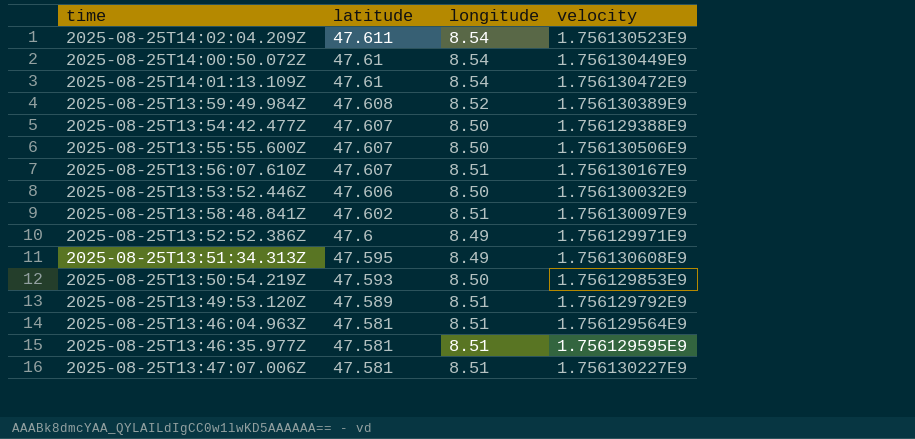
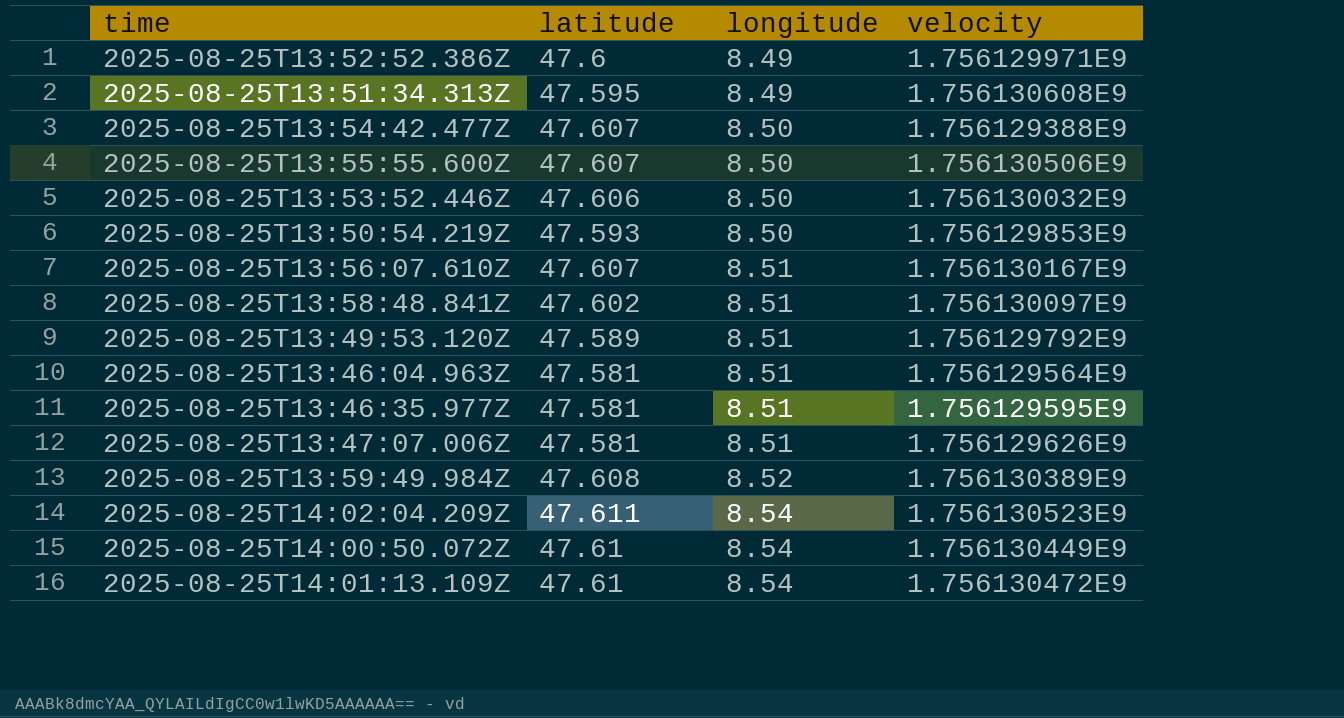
row order: latitude descending -> longitude ascending
2025-08-25T13:47:07.006Z | velocity: 1.756130227E9 -> 1.756129626E9

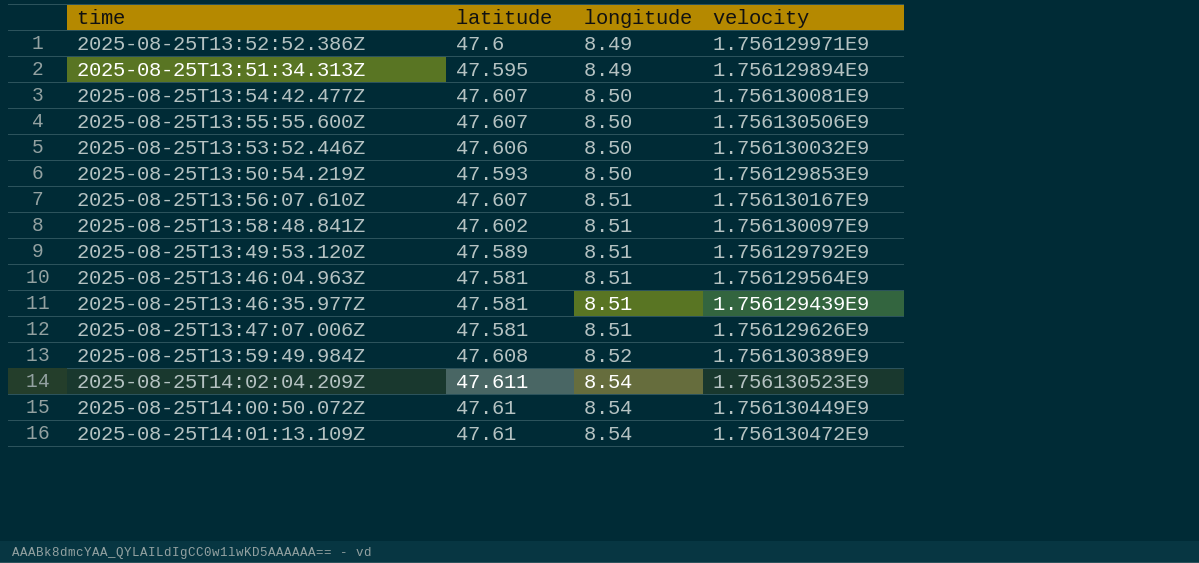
2025-08-25T13:51:34.313Z | velocity: 1.756130608E9 -> 1.756129894E9
2025-08-25T13:54:42.477Z | velocity: 1.756129388E9 -> 1.756130081E9
2025-08-25T13:46:35.977Z | velocity: 1.756129595E9 -> 1.756129439E9

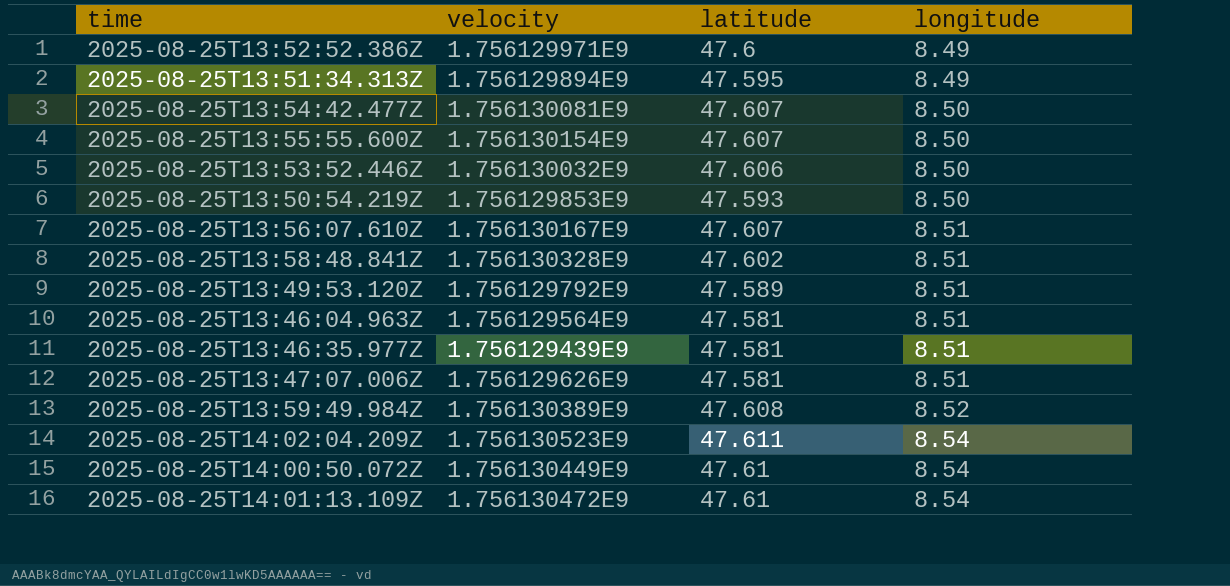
column velocity | position: 4 -> 2
2025-08-25T13:55:55.600Z | velocity: 1.756130506E9 -> 1.756130154E9
2025-08-25T13:58:48.841Z | velocity: 1.756130097E9 -> 1.756130328E9

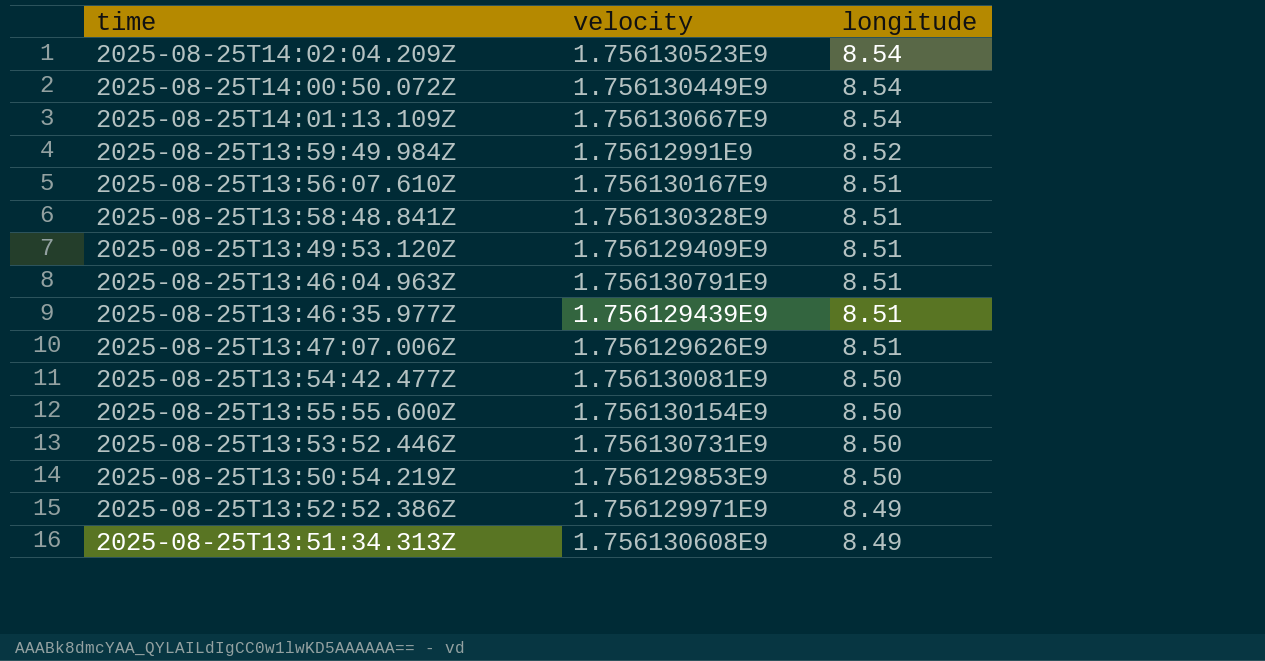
row order: longitude ascending -> longitude descending
column latitude | position: 3 -> none
2025-08-25T14:01:13.109Z | velocity: 1.756130472E9 -> 1.756130667E9
2025-08-25T13:59:49.984Z | velocity: 1.756130389E9 -> 1.75612991E9
2025-08-25T13:49:53.120Z | velocity: 1.756129792E9 -> 1.756129409E9
2025-08-25T13:46:04.963Z | velocity: 1.756129564E9 -> 1.756130791E9
2025-08-25T13:53:52.446Z | velocity: 1.756130032E9 -> 1.756130731E9
2025-08-25T13:51:34.313Z | velocity: 1.756129894E9 -> 1.756130608E9

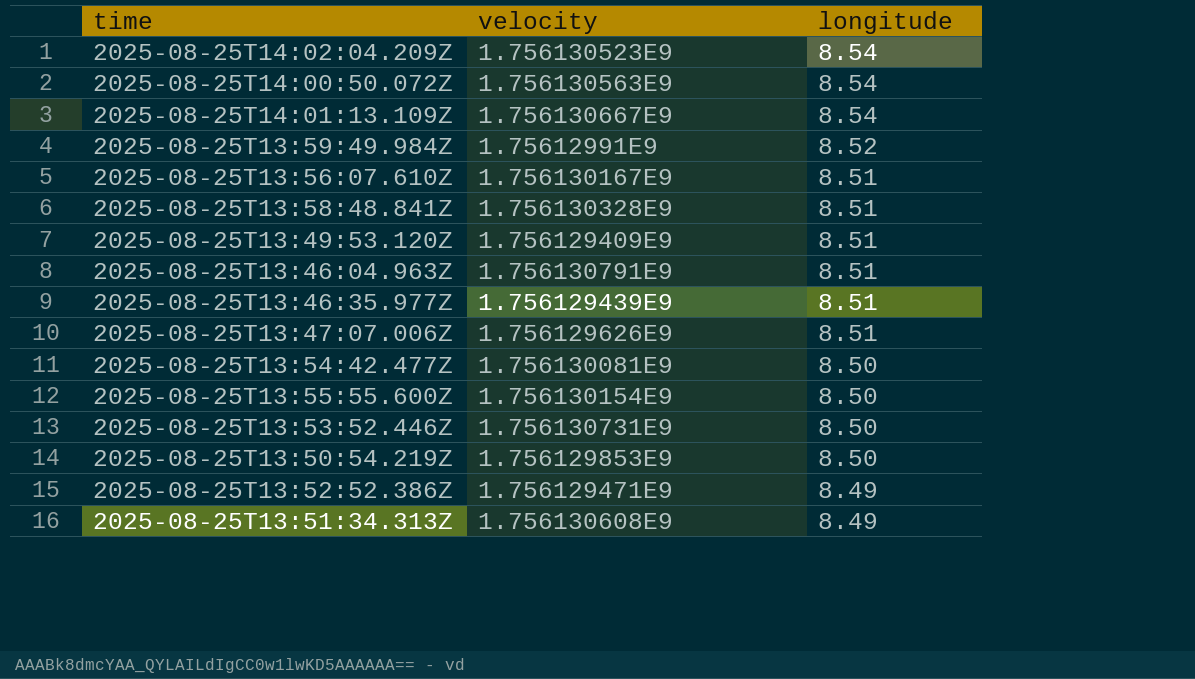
2025-08-25T14:00:50.072Z | velocity: 1.756130449E9 -> 1.756130563E9
2025-08-25T13:52:52.386Z | velocity: 1.756129971E9 -> 1.756129471E9

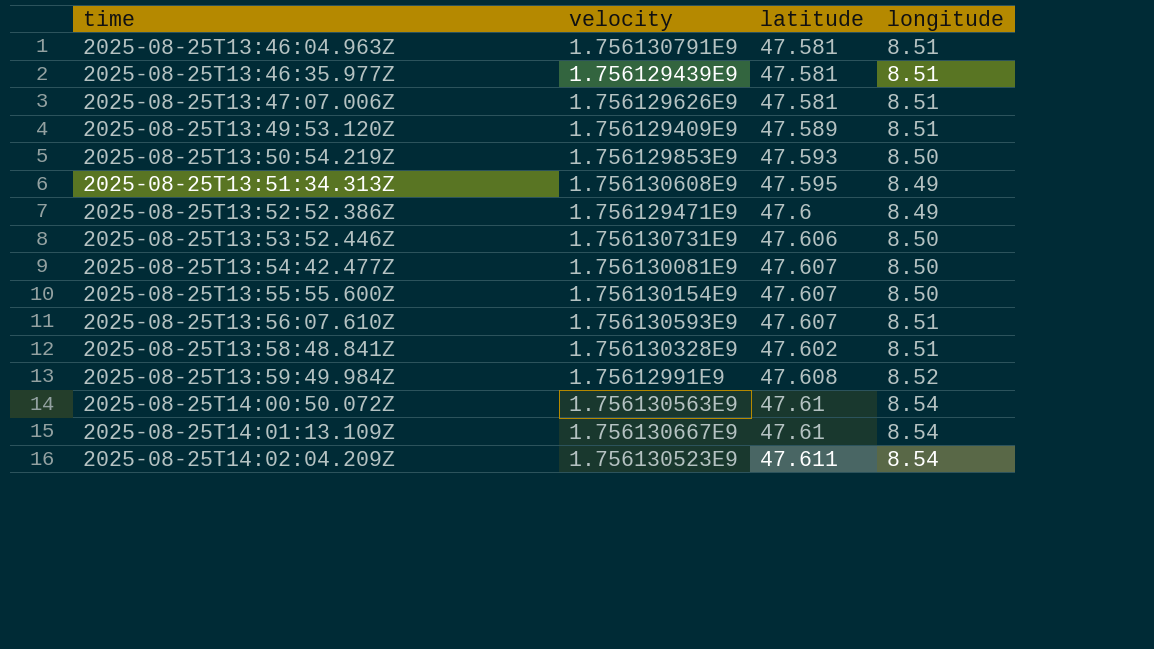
row order: longitude descending -> time ascending
column latitude | position: none -> 3
2025-08-25T13:56:07.610Z | velocity: 1.756130167E9 -> 1.756130593E9

